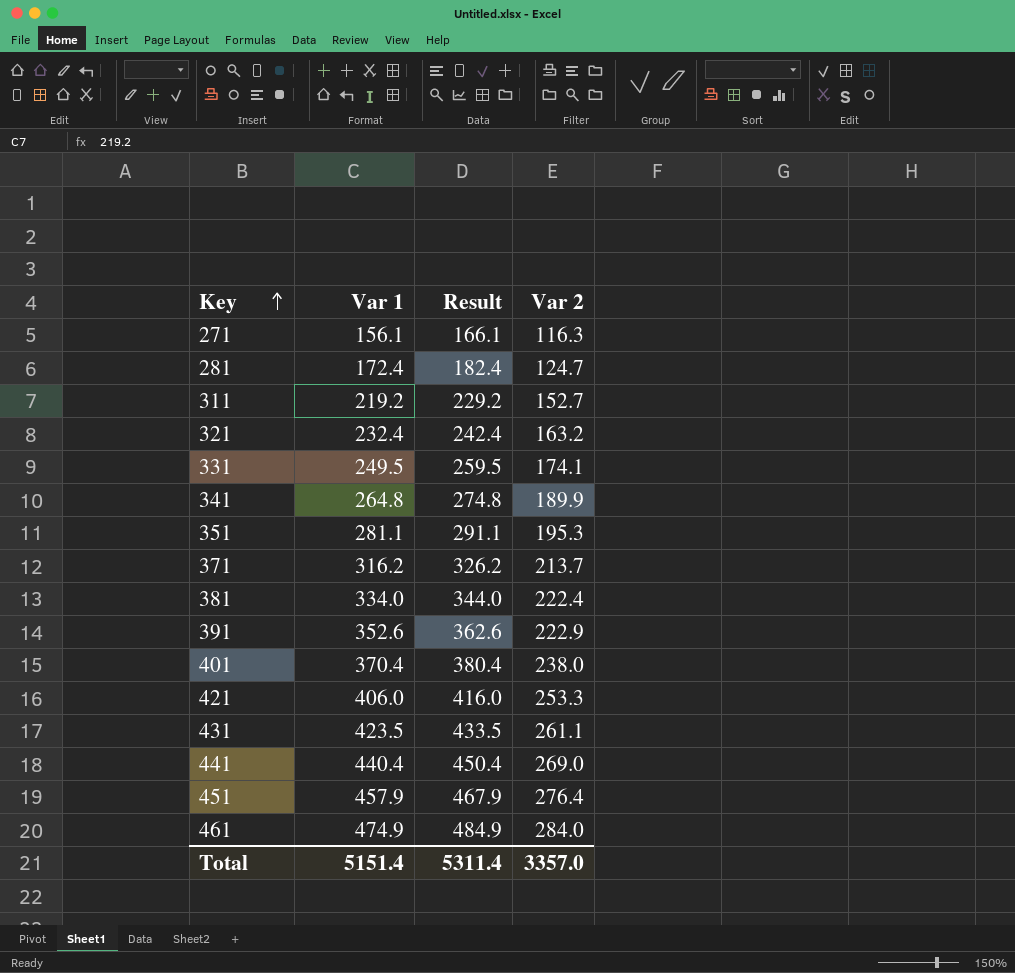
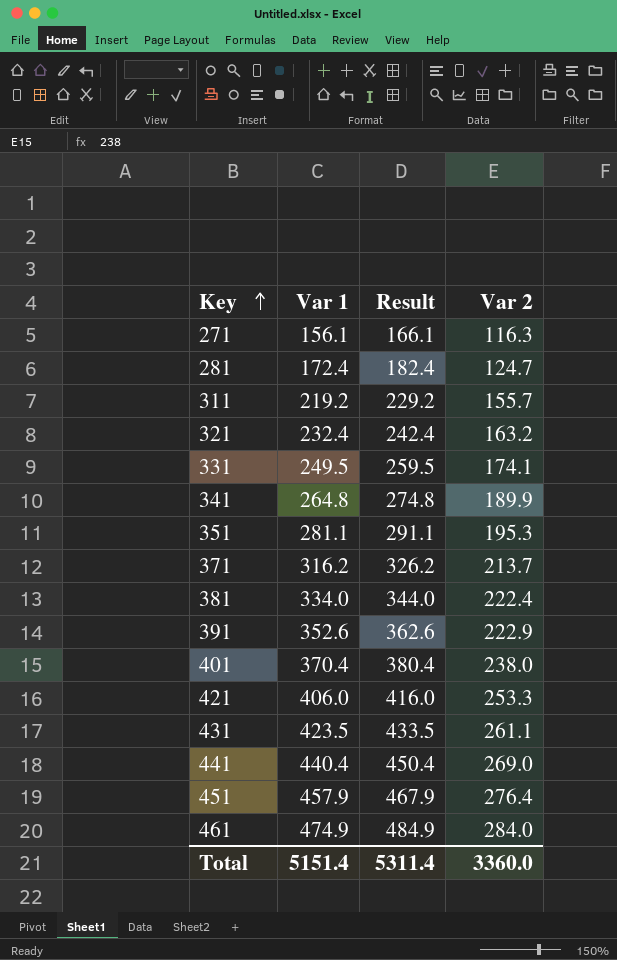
311 | Var 2: 152.7 -> 155.7
Total | Var 2: 3357.0 -> 3360.0

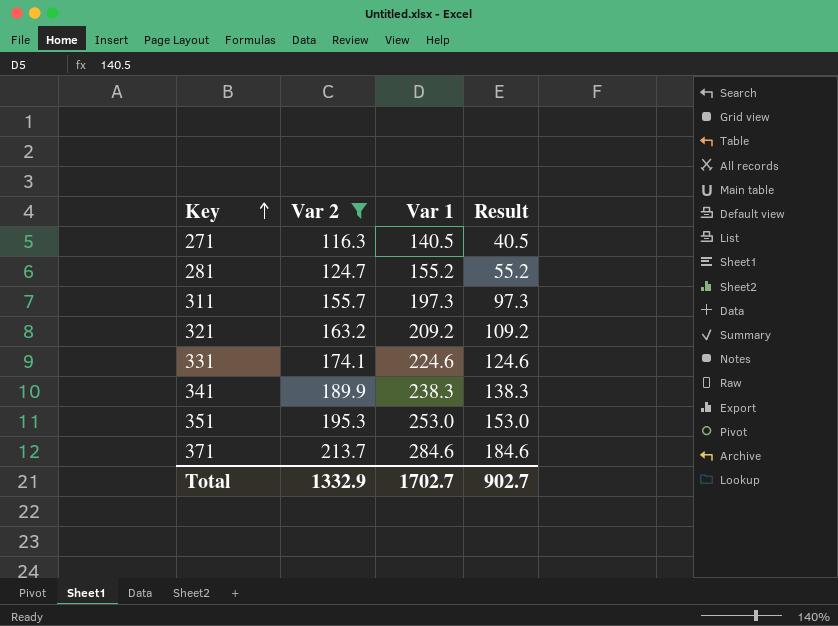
filter: none -> Var 2 <= 213.7
column Var 2 | position: 4 -> 2
column Result | formula: [Var 1] + 10 -> [Var 1] - 100
271 | Var 1: 156.1 -> 140.5
281 | Var 1: 172.4 -> 155.2
311 | Var 1: 219.2 -> 197.3
321 | Var 1: 232.4 -> 209.2
331 | Var 1: 249.5 -> 224.6
341 | Var 1: 264.8 -> 238.3
351 | Var 1: 281.1 -> 253.0
371 | Var 1: 316.2 -> 284.6
Total | Var 2: 3360.0 -> 1332.9
Total | Var 1: 5151.4 -> 1702.7
Total | Result: 5311.4 -> 902.7

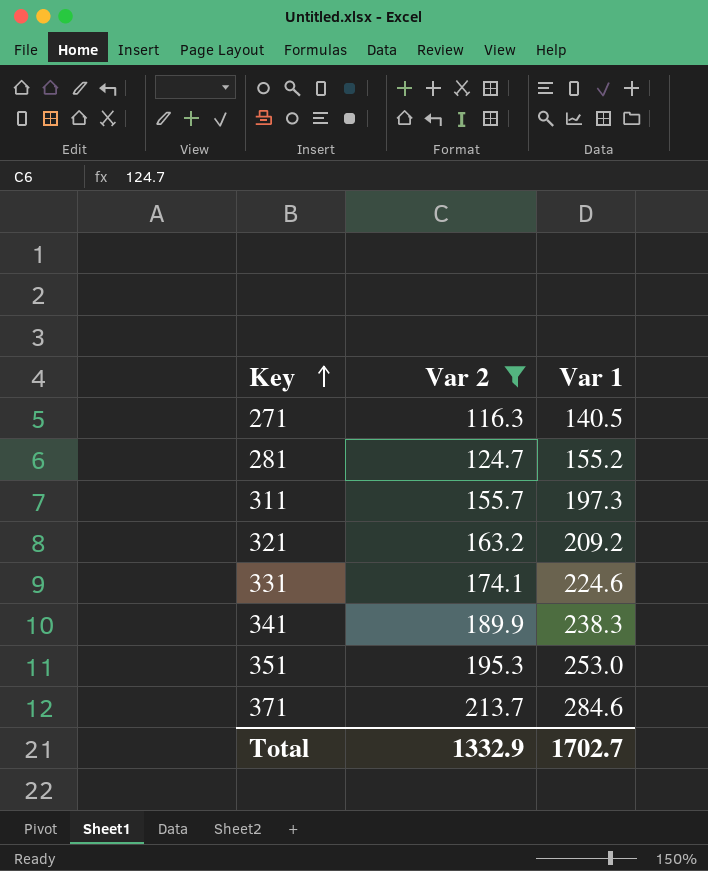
column Result | formula: [Var 1] - 100 -> none

